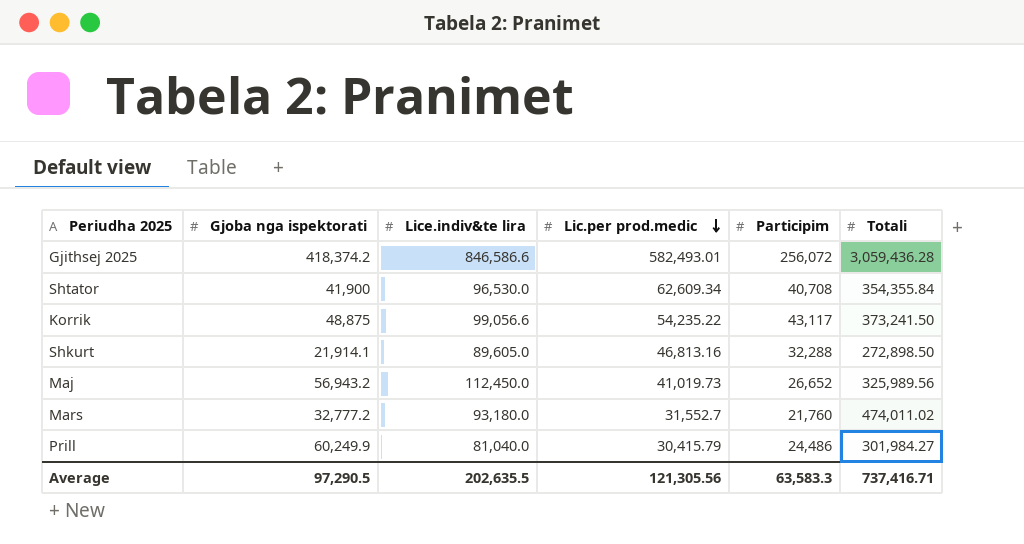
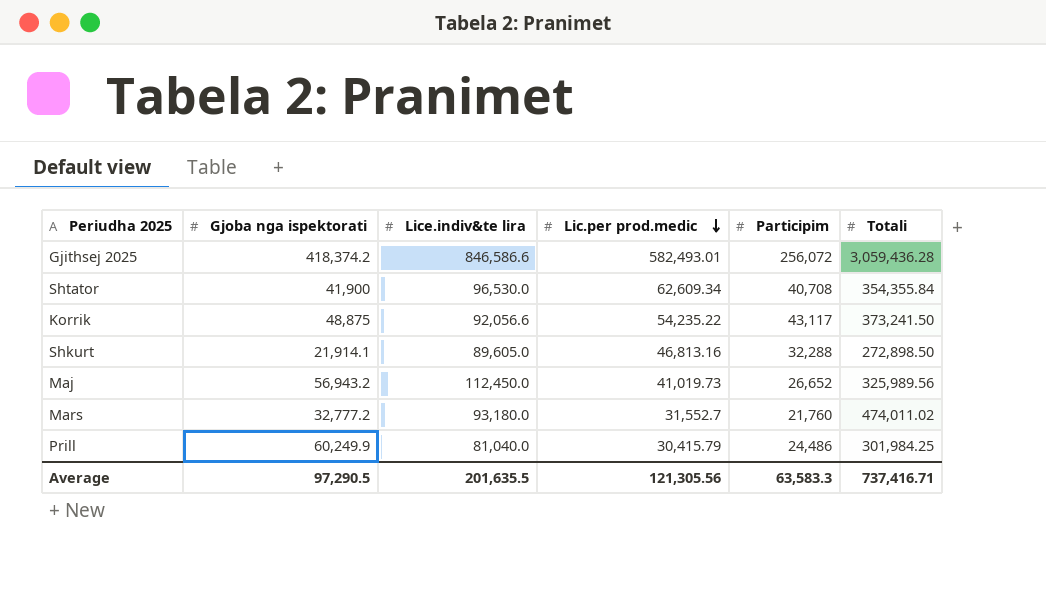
Korrik | Lice.indiv&te lira: 99,056.6 -> 92,056.6
Prill | Totali: 301,984.27 -> 301,984.25
Average | Lice.indiv&te lira: 202,635.5 -> 201,635.5

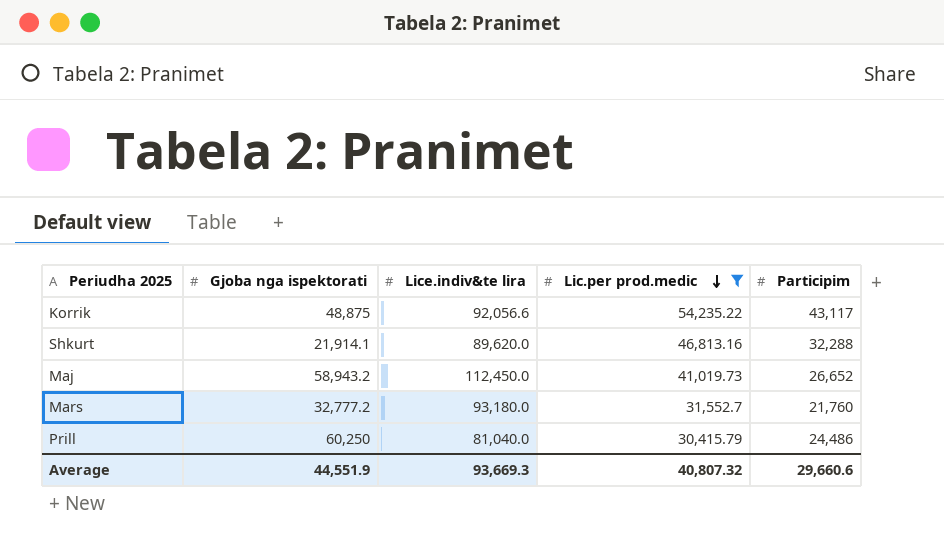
filter: none -> Lic.per prod.medic <= 54,235.22
column Totali | position: 6 -> none
Shkurt | Lice.indiv&te lira: 89,605.0 -> 89,620.0
Maj | Gjoba nga ispektorati: 56,943.2 -> 58,943.2
Prill | Gjoba nga ispektorati: 60,249.9 -> 60,250
Average | Gjoba nga ispektorati: 97,290.5 -> 44,551.9
Average | Lice.indiv&te lira: 201,635.5 -> 93,669.3
Average | Lic.per prod.medic: 121,305.56 -> 40,807.32
Average | Participim: 63,583.3 -> 29,660.6

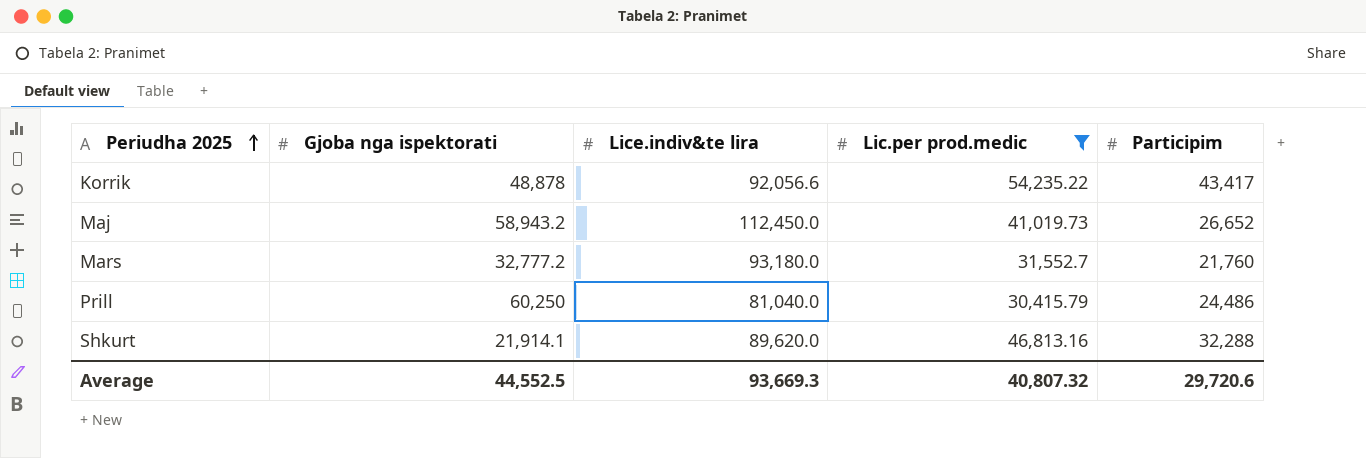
row order: Lic.per prod.medic descending -> Periudha 2025 ascending
Korrik | Gjoba nga ispektorati: 48,875 -> 48,878
Korrik | Participim: 43,117 -> 43,417
Average | Gjoba nga ispektorati: 44,551.9 -> 44,552.5
Average | Participim: 29,660.6 -> 29,720.6

